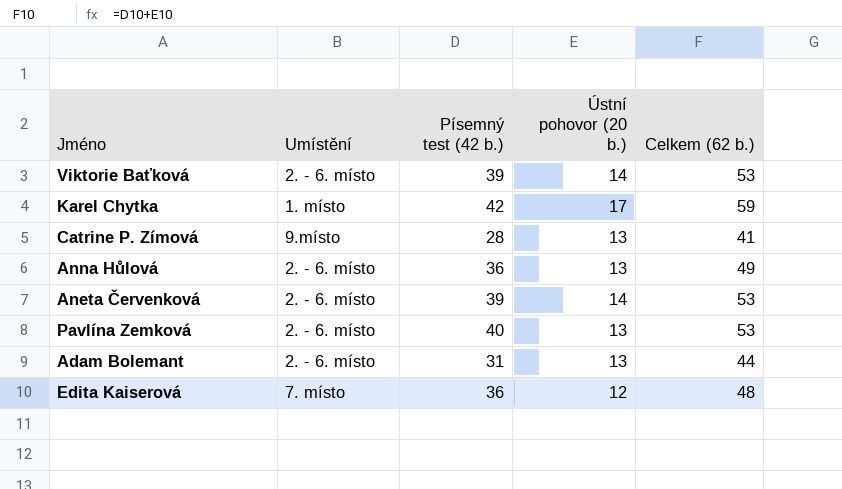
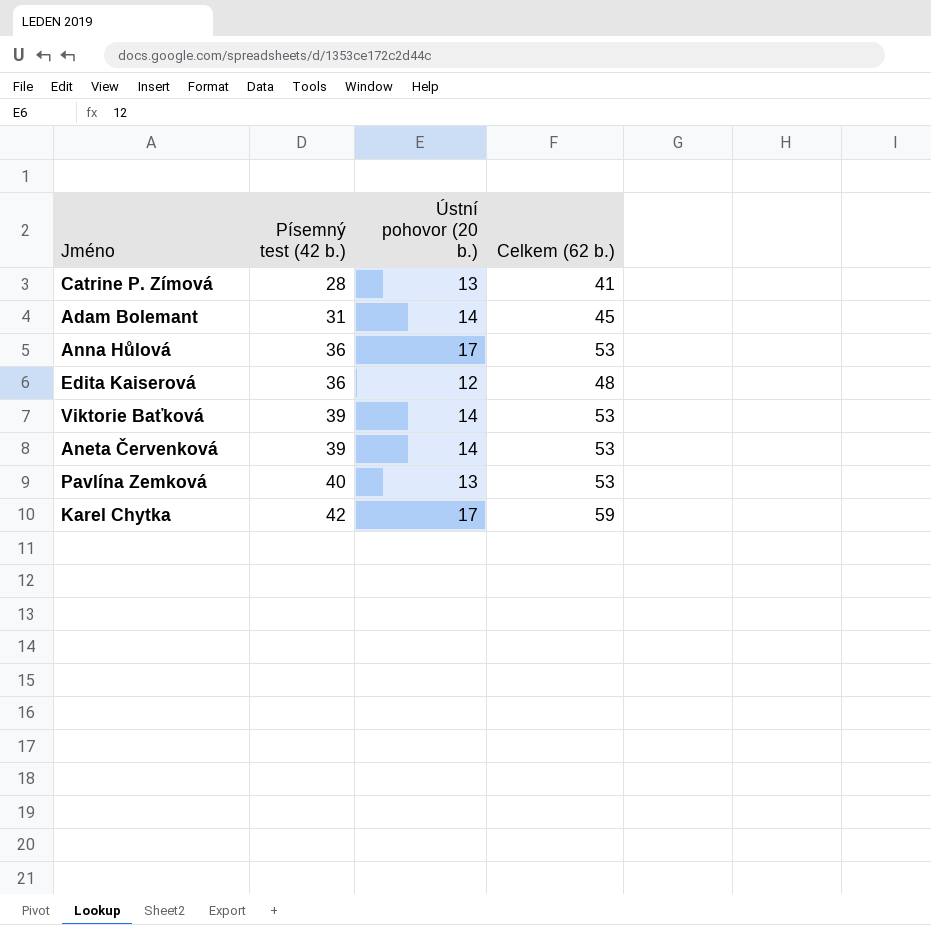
row order: none -> Písemný test (42 b.) ascending
column Umístění | position: 2 -> none
Adam Bolemant | Ústní pohovor (20 b.): 13 -> 14
Adam Bolemant | Celkem (62 b.): 44 -> 45
Anna Hůlová | Ústní pohovor (20 b.): 13 -> 17
Anna Hůlová | Celkem (62 b.): 49 -> 53

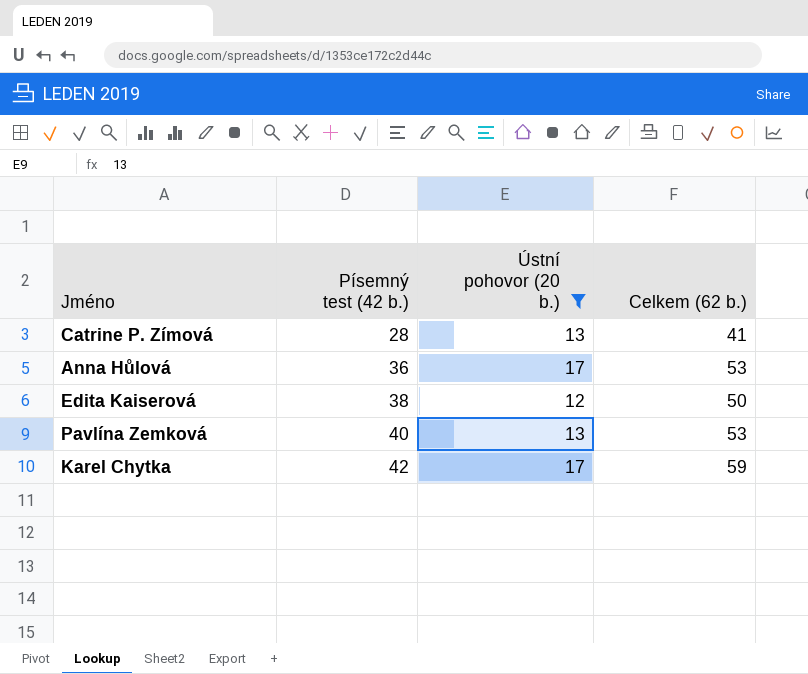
filter: none -> Ústní pohovor (20 b.) != 14
Edita Kaiserová | Písemný test (42 b.): 36 -> 38
Edita Kaiserová | Celkem (62 b.): 48 -> 50

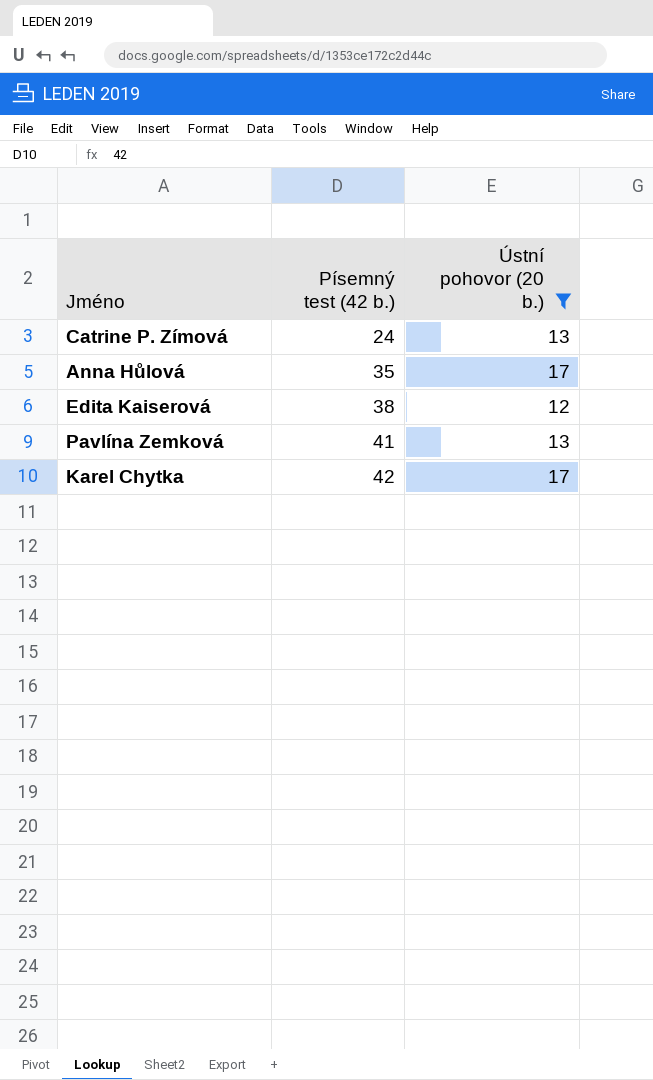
column Celkem (62 b.) | formula: [Písemný test (42 b.)] + [Ústní pohovor (20 b.)] -> none
Catrine P. Zímová | Písemný test (42 b.): 28 -> 24
Anna Hůlová | Písemný test (42 b.): 36 -> 35
Pavlína Zemková | Písemný test (42 b.): 40 -> 41

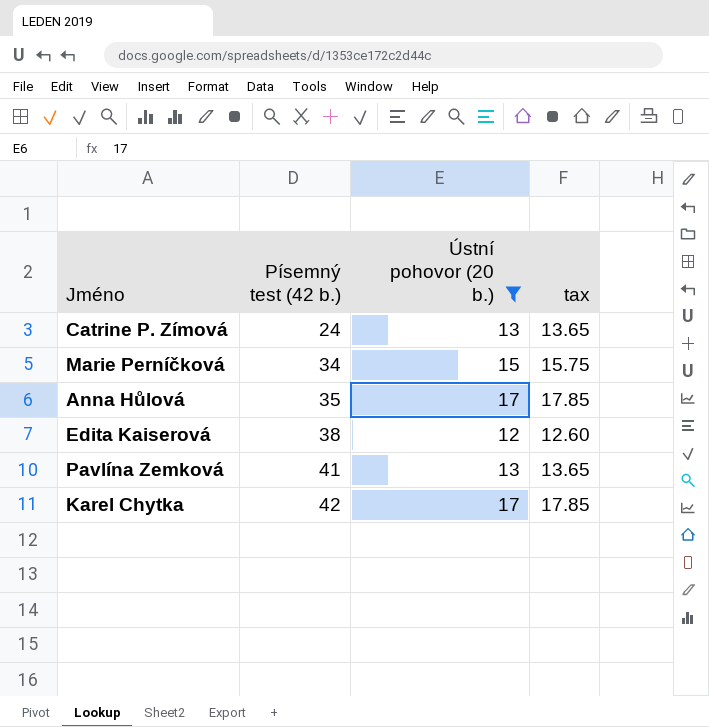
column tax | formula: none -> [Ústní pohovor (20 b.)] * 1.05
row Marie Perníčková: none -> 34 | 15 | 15.75

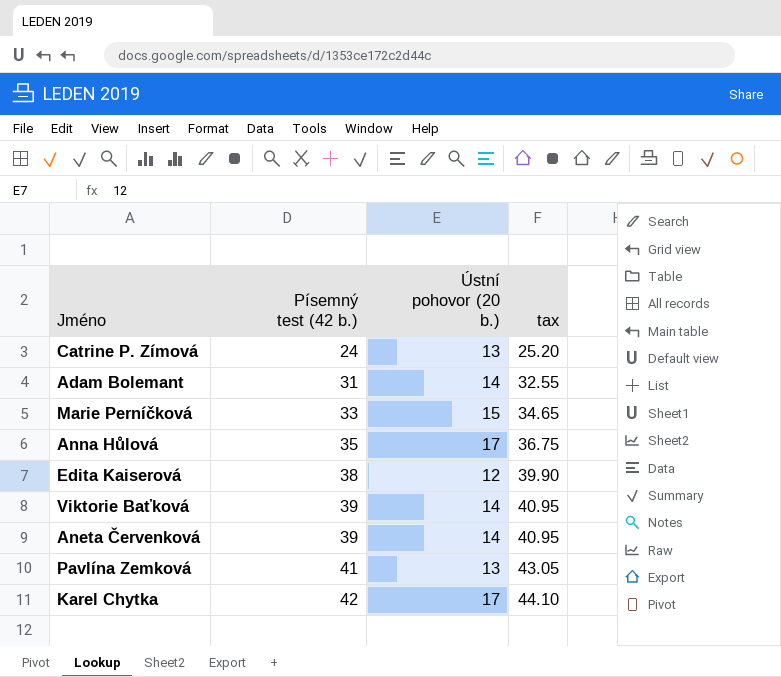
filter: Ústní pohovor (20 b.) != 14 -> none
column tax | formula: [Ústní pohovor (20 b.)] * 1.05 -> [Písemný test (42 b.)] * 1.05
Marie Perníčková | Písemný test (42 b.): 34 -> 33

